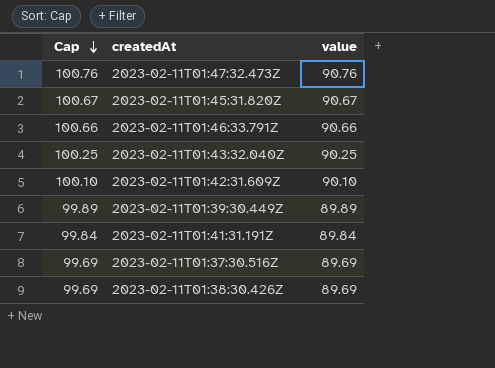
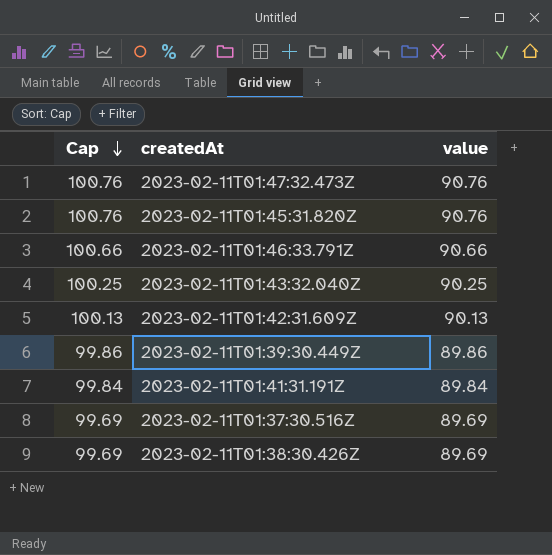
2023-02-11T01:45:31.820Z | Cap: 100.67 -> 100.76
2023-02-11T01:45:31.820Z | value: 90.67 -> 90.76
2023-02-11T01:42:31.609Z | Cap: 100.10 -> 100.13
2023-02-11T01:42:31.609Z | value: 90.10 -> 90.13
2023-02-11T01:39:30.449Z | Cap: 99.89 -> 99.86
2023-02-11T01:39:30.449Z | value: 89.89 -> 89.86

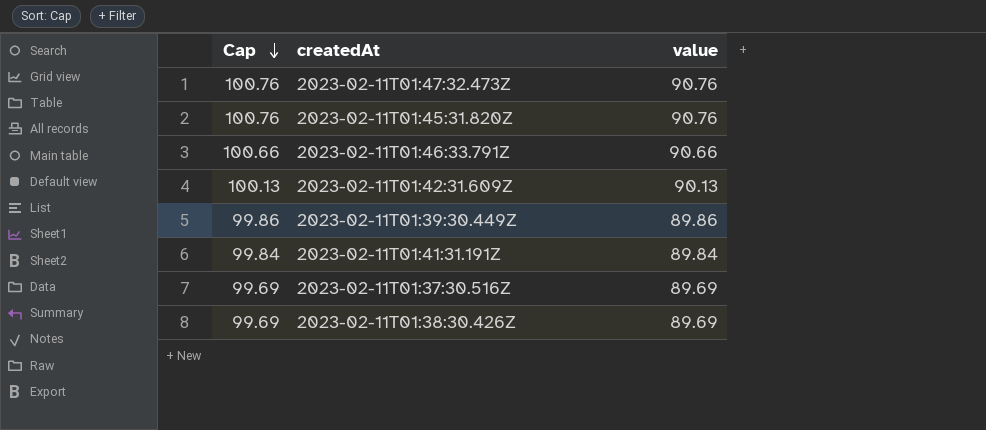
row 2023-02-11T01:43:32.040Z: 100.25 | 90.25 -> none

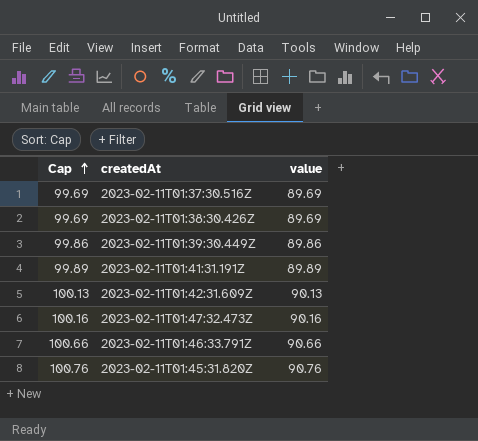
row order: Cap descending -> Cap ascending
2023-02-11T01:41:31.191Z | Cap: 99.84 -> 99.89
2023-02-11T01:41:31.191Z | value: 89.84 -> 89.89
2023-02-11T01:47:32.473Z | Cap: 100.76 -> 100.16
2023-02-11T01:47:32.473Z | value: 90.76 -> 90.16

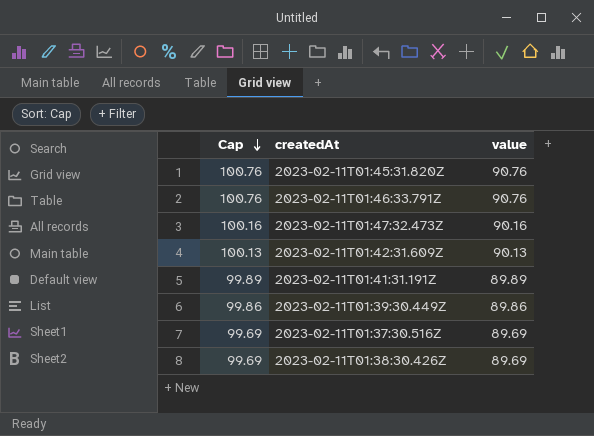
row order: Cap ascending -> Cap descending
2023-02-11T01:46:33.791Z | Cap: 100.66 -> 100.76
2023-02-11T01:46:33.791Z | value: 90.66 -> 90.76

